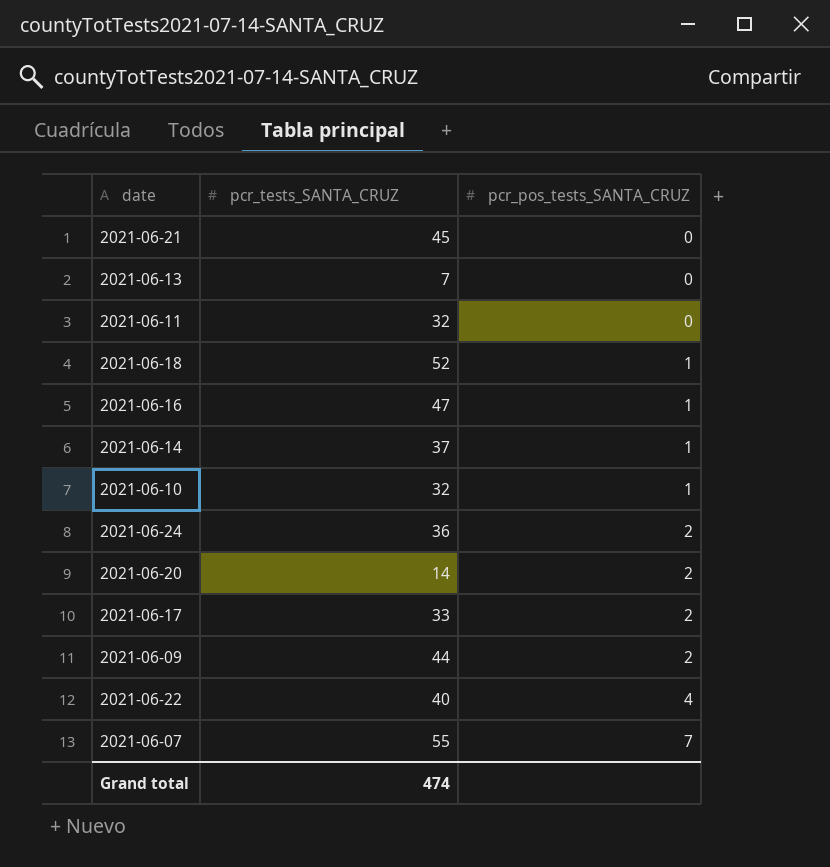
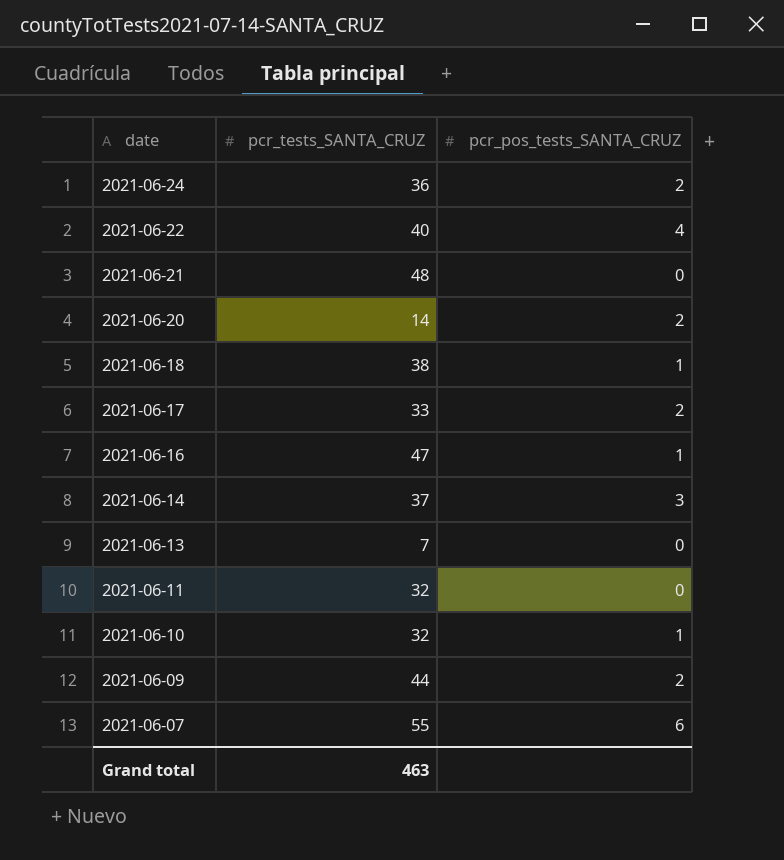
row order: pcr_pos_tests_SANTA_CRUZ ascending -> date descending
2021-06-21 | pcr_tests_SANTA_CRUZ: 45 -> 48
2021-06-18 | pcr_tests_SANTA_CRUZ: 52 -> 38
2021-06-14 | pcr_pos_tests_SANTA_CRUZ: 1 -> 3
2021-06-07 | pcr_pos_tests_SANTA_CRUZ: 7 -> 6
Grand total | pcr_tests_SANTA_CRUZ: 474 -> 463

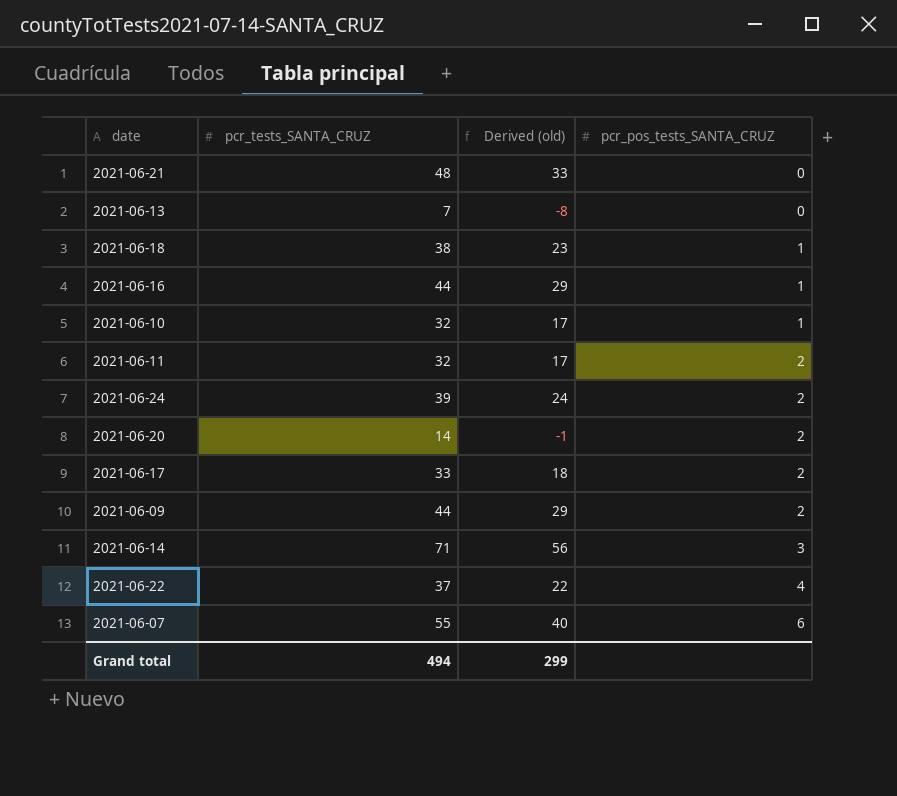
row order: date descending -> pcr_pos_tests_SANTA_CRUZ ascending
column Derived (old) | formula: none -> [pcr_tests_SANTA_CRUZ] - 15
2021-06-16 | pcr_tests_SANTA_CRUZ: 47 -> 44
2021-06-11 | pcr_pos_tests_SANTA_CRUZ: 0 -> 2
2021-06-24 | pcr_tests_SANTA_CRUZ: 36 -> 39
2021-06-14 | pcr_tests_SANTA_CRUZ: 37 -> 71
2021-06-22 | pcr_tests_SANTA_CRUZ: 40 -> 37
Grand total | pcr_tests_SANTA_CRUZ: 463 -> 494

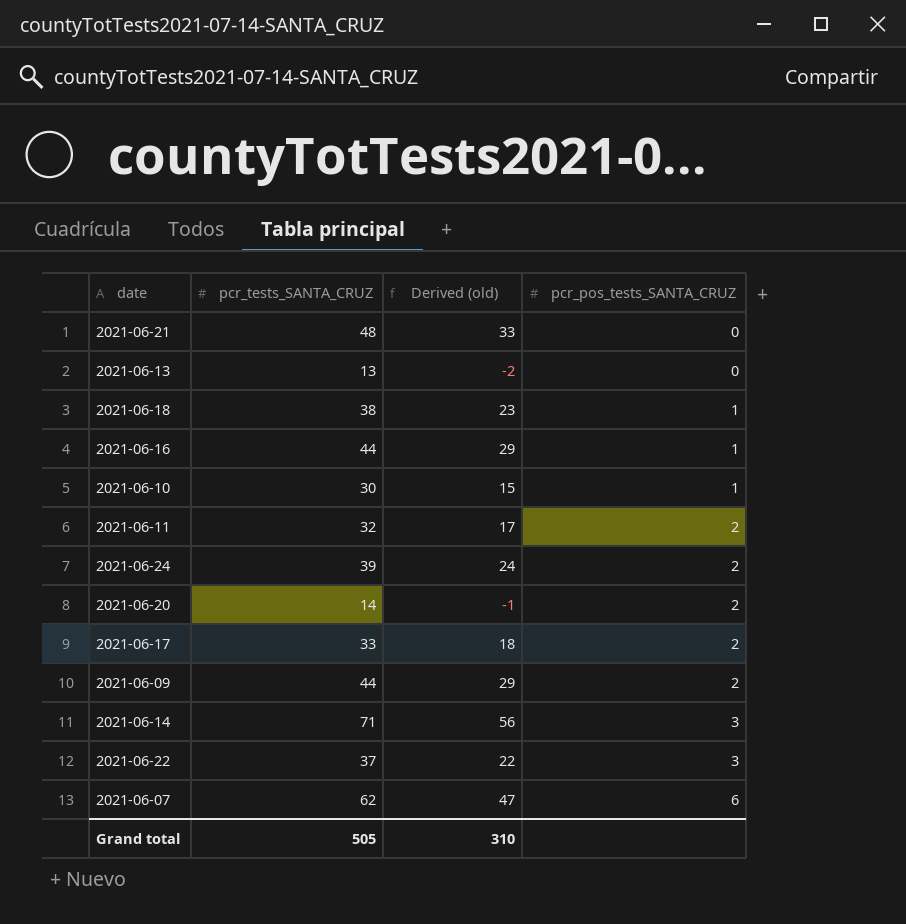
2021-06-13 | pcr_tests_SANTA_CRUZ: 7 -> 13
2021-06-13 | Derived (old): -8 -> -2
2021-06-10 | pcr_tests_SANTA_CRUZ: 32 -> 30
2021-06-10 | Derived (old): 17 -> 15
2021-06-22 | pcr_pos_tests_SANTA_CRUZ: 4 -> 3
2021-06-07 | pcr_tests_SANTA_CRUZ: 55 -> 62
2021-06-07 | Derived (old): 40 -> 47
Grand total | pcr_tests_SANTA_CRUZ: 494 -> 505
Grand total | Derived (old): 299 -> 310

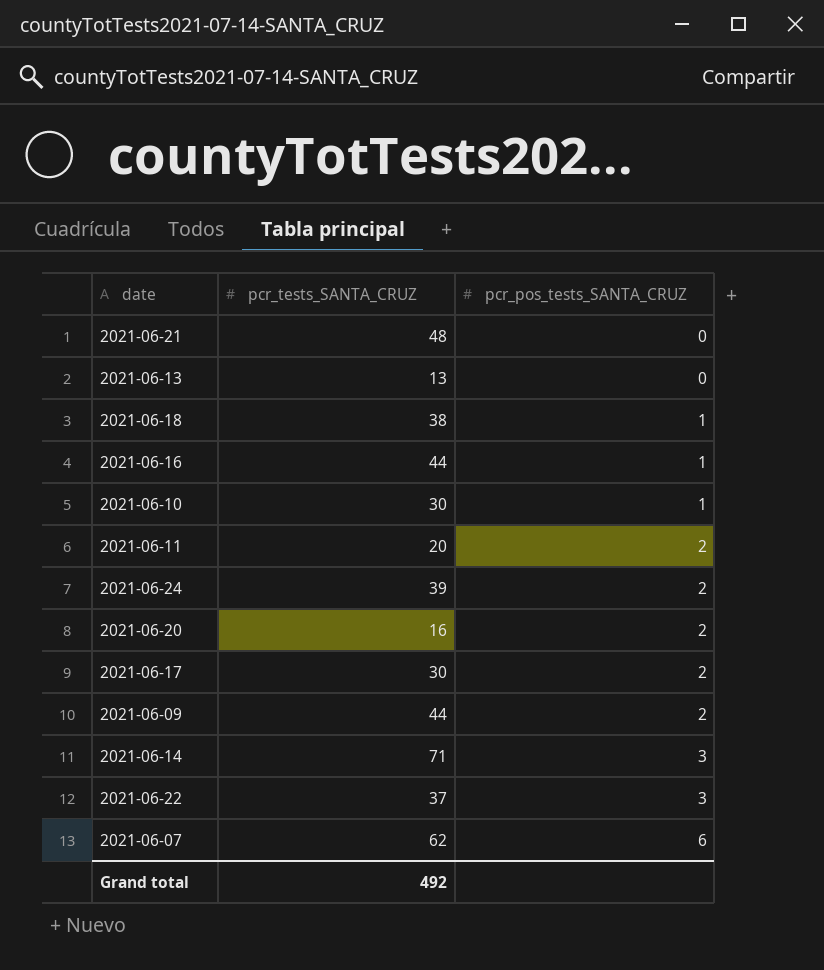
column Derived (old) | formula: [pcr_tests_SANTA_CRUZ] - 15 -> none
2021-06-11 | pcr_tests_SANTA_CRUZ: 32 -> 20
2021-06-20 | pcr_tests_SANTA_CRUZ: 14 -> 16
2021-06-17 | pcr_tests_SANTA_CRUZ: 33 -> 30
Grand total | pcr_tests_SANTA_CRUZ: 505 -> 492

